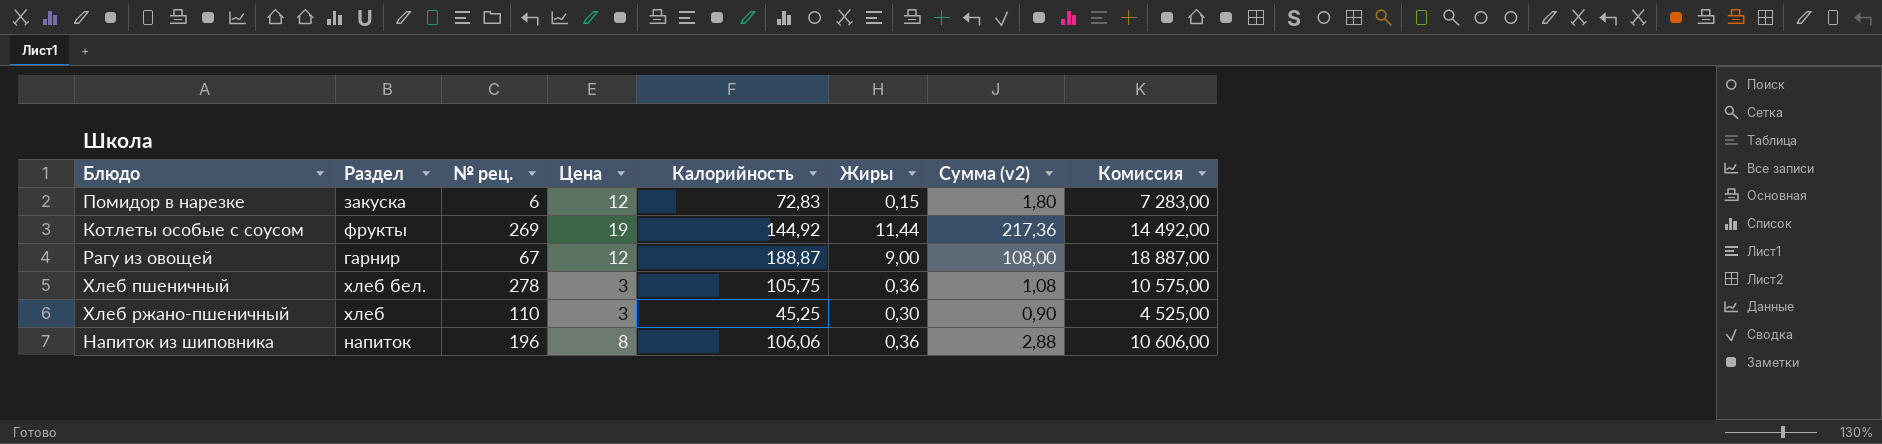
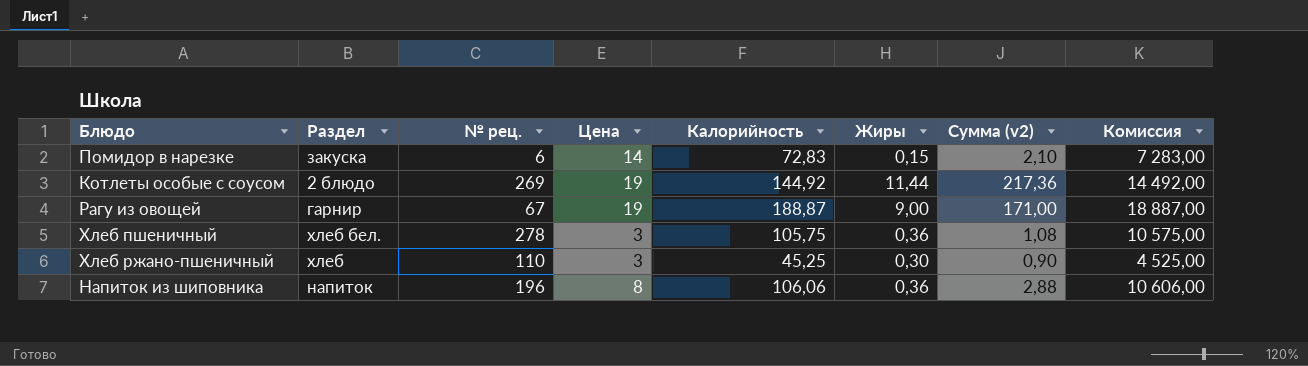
Помидор в нарезке | Цена: 12 -> 14
Помидор в нарезке | Сумма (v2): 1,80 -> 2,10
Котлеты особые с соусом | Раздел: фрукты -> 2 блюдо
Рагу из овощей | Цена: 12 -> 19
Рагу из овощей | Сумма (v2): 108,00 -> 171,00

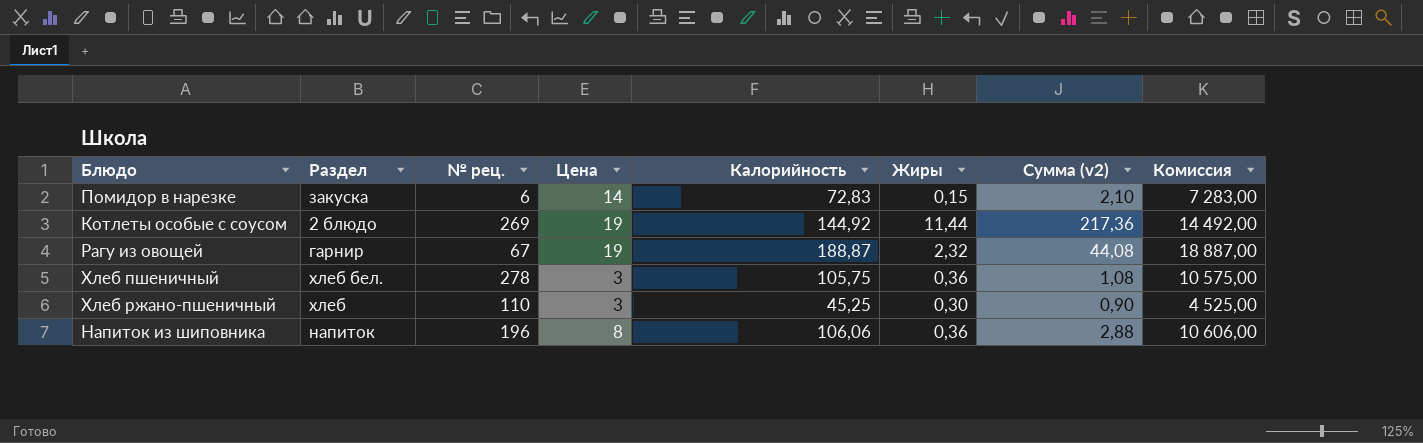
Рагу из овощей | Жиры: 9,00 -> 2,32
Рагу из овощей | Сумма (v2): 171,00 -> 44,08

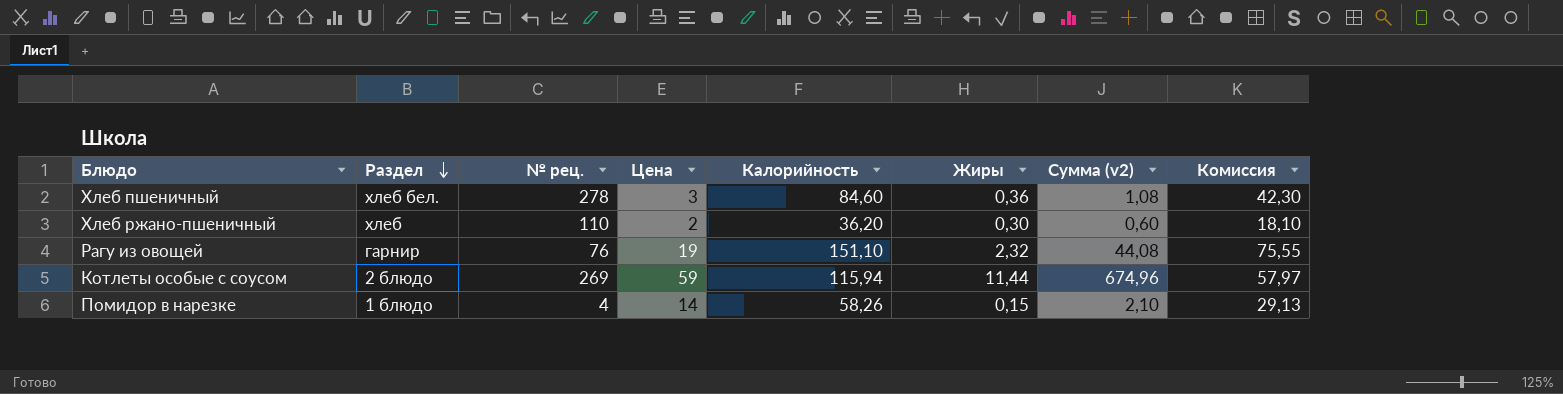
row order: none -> Раздел descending
column Комиссия | formula: [Калорийность] * 100 -> [Калорийность] * 0,5
row Напиток из шиповника: напиток | 196 | 8 | 106,06 | 0,36 | 2,88 | 10 606,00 -> none
Хлеб пшеничный | Калорийность: 105,75 -> 84,60
Хлеб ржано-пшеничный | Цена: 3 -> 2
Хлеб ржано-пшеничный | Калорийность: 45,25 -> 36,20
Хлеб ржано-пшеничный | Сумма (v2): 0,90 -> 0,60
Рагу из овощей | № рец.: 67 -> 76
Рагу из овощей | Калорийность: 188,87 -> 151,10
Котлеты особые с соусом | Цена: 19 -> 59
Котлеты особые с соусом | Калорийность: 144,92 -> 115,94
Котлеты особые с соусом | Сумма (v2): 217,36 -> 674,96
Помидор в нарезке | Раздел: закуска -> 1 блюдо
Помидор в нарезке | № рец.: 6 -> 4
Помидор в нарезке | Калорийность: 72,83 -> 58,26

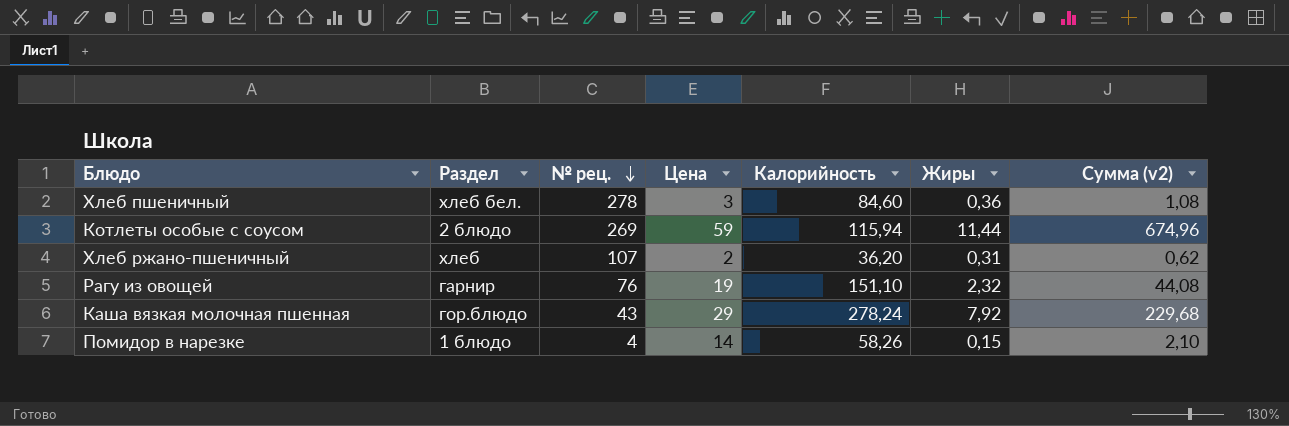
row order: Раздел descending -> № рец. descending
column Комиссия | formula: [Калорийность] * 0,5 -> none
Хлеб ржано-пшеничный | № рец.: 110 -> 107
Хлеб ржано-пшеничный | Жиры: 0,30 -> 0,31
Хлеб ржано-пшеничный | Сумма (v2): 0,60 -> 0,62
row Каша вязкая молочная пшенная: none -> гор.блюдо | 43 | 29 | 278,24 | 7,92 | 229,68

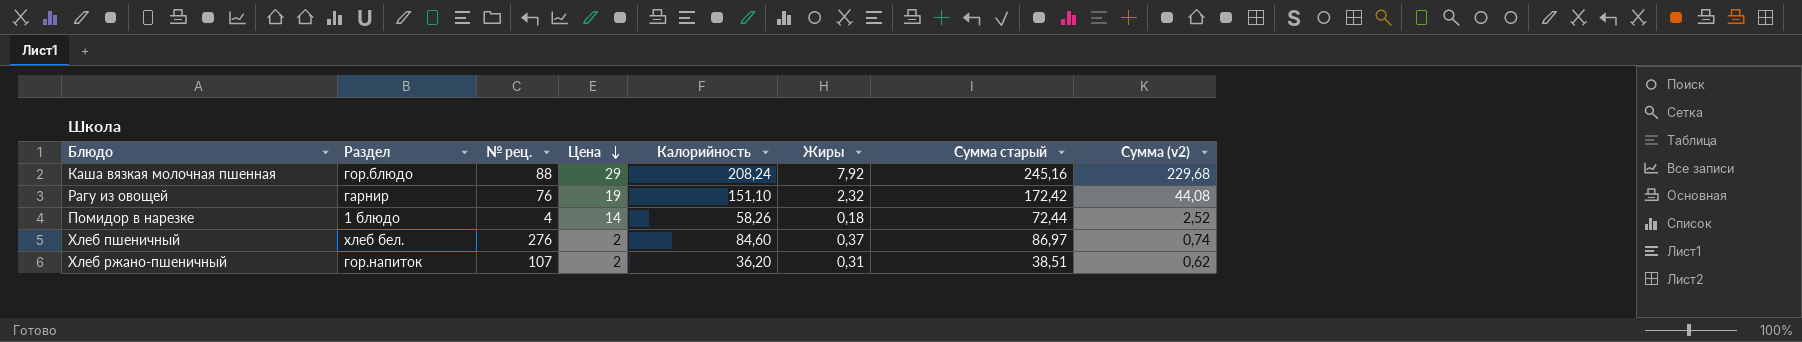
row order: № рец. descending -> Цена descending
column Сумма старый | formula: none -> [Цена] + [Калорийность] + [Жиры]
row Котлеты особые с соусом: 2 блюдо | 269 | 59 | 115,94 | 11,44 | 674,96 -> none
Каша вязкая молочная пшенная | № рец.: 43 -> 88
Каша вязкая молочная пшенная | Калорийность: 278,24 -> 208,24
Помидор в нарезке | Жиры: 0,15 -> 0,18
Помидор в нарезке | Сумма (v2): 2,10 -> 2,52
Хлеб пшеничный | № рец.: 278 -> 276
Хлеб пшеничный | Цена: 3 -> 2
Хлеб пшеничный | Жиры: 0,36 -> 0,37
Хлеб пшеничный | Сумма (v2): 1,08 -> 0,74
Хлеб ржано-пшеничный | Раздел: хлеб -> гор.напиток

